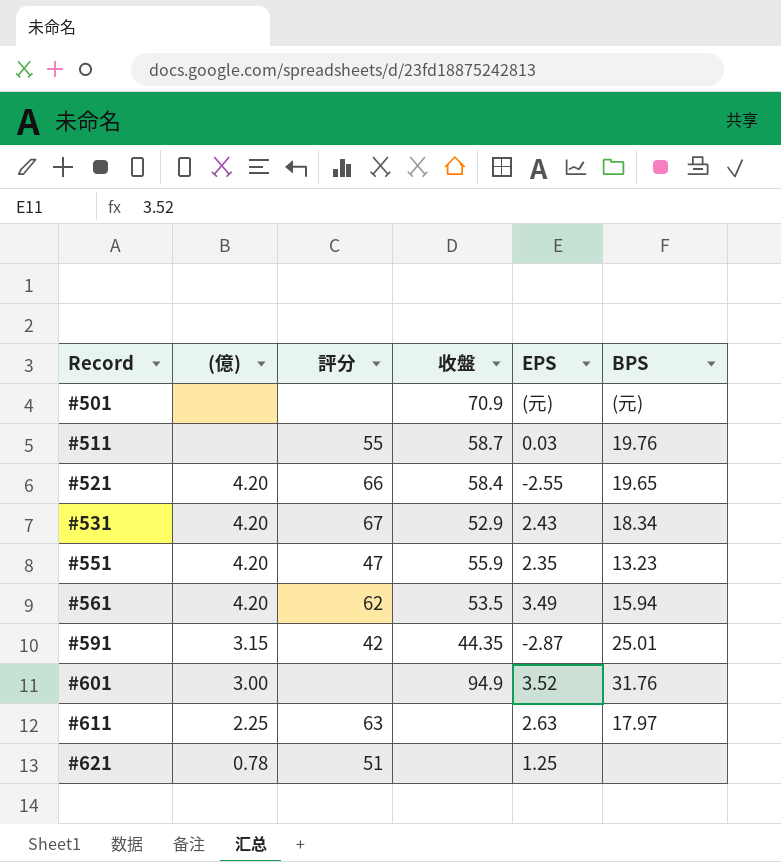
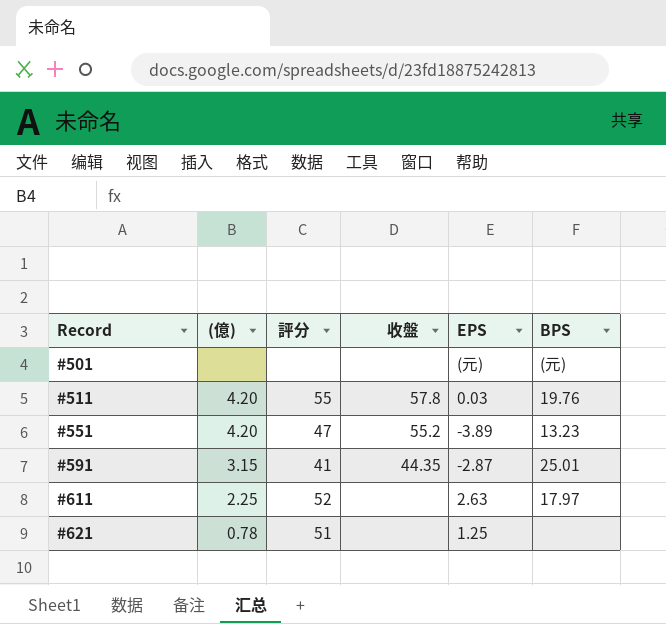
row #521: 4.20 | 66 | 58.4 | -2.55 | 19.65 -> none
row #531: 4.20 | 67 | 52.9 | 2.43 | 18.34 -> none
row #561: 4.20 | 62 | 53.5 | 3.49 | 15.94 -> none
row #601: 3.00 | none | 94.9 | 3.52 | 31.76 -> none
#501 | 收盤: 70.9 -> none
#511 | (億): none -> 4.20
#511 | 收盤: 58.7 -> 57.8
#551 | 收盤: 55.9 -> 55.2
#551 | EPS: 2.35 -> -3.89
#591 | 評分: 42 -> 41
#611 | 評分: 63 -> 52

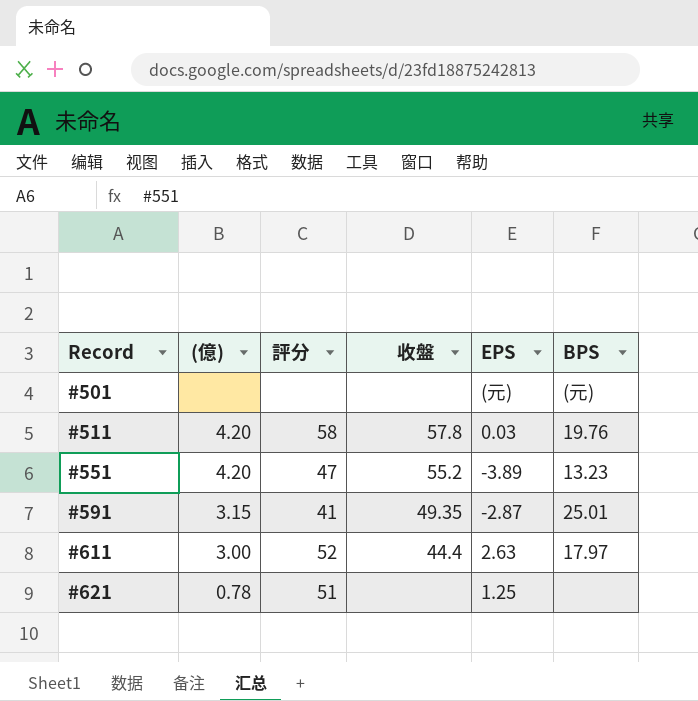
#511 | 評分: 55 -> 58
#591 | 收盤: 44.35 -> 49.35
#611 | (億): 2.25 -> 3.00
#611 | 收盤: none -> 44.4

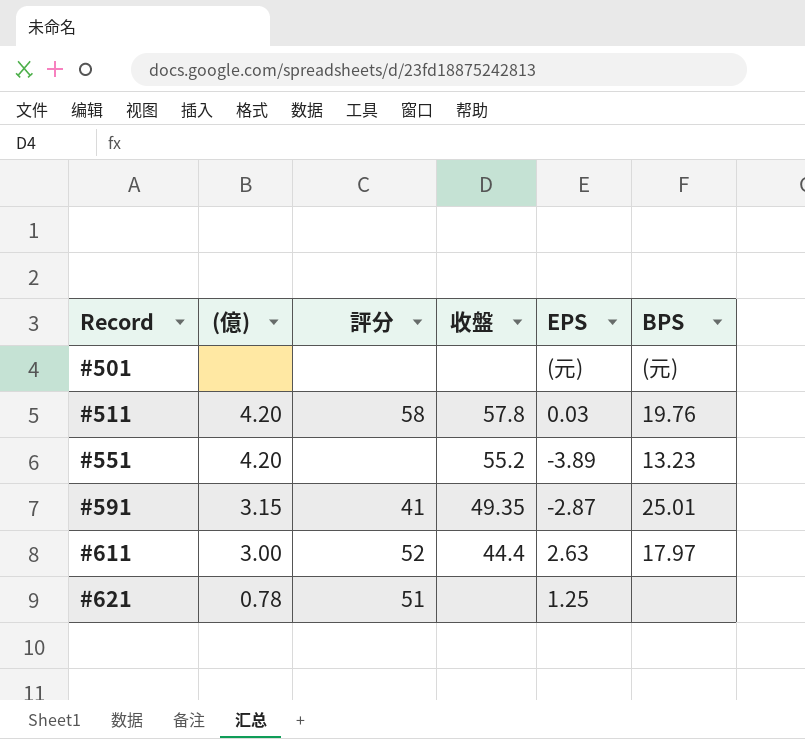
#551 | 評分: 47 -> none

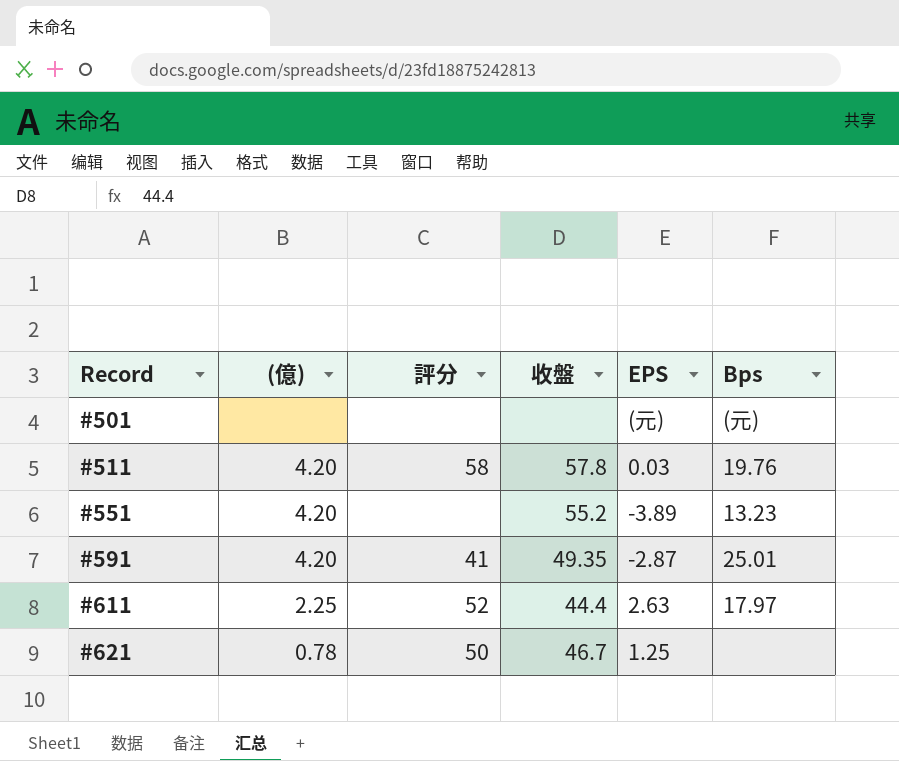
column name: BPS -> Bps
#591 | (億): 3.15 -> 4.20
#611 | (億): 3.00 -> 2.25
#621 | 評分: 51 -> 50
#621 | 收盤: none -> 46.7

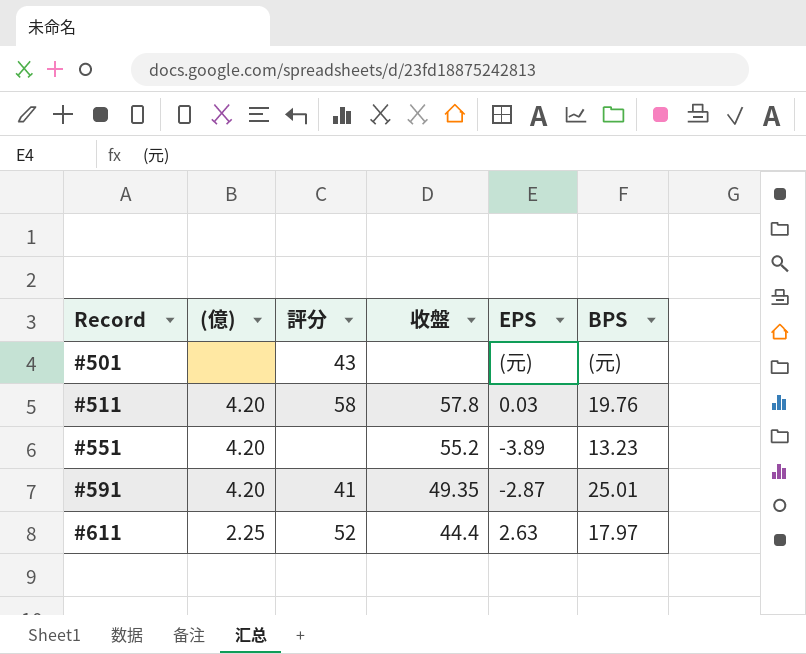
column name: Bps -> BPS
row #621: 0.78 | 50 | 46.7 | 1.25 | none -> none
#501 | 評分: none -> 43

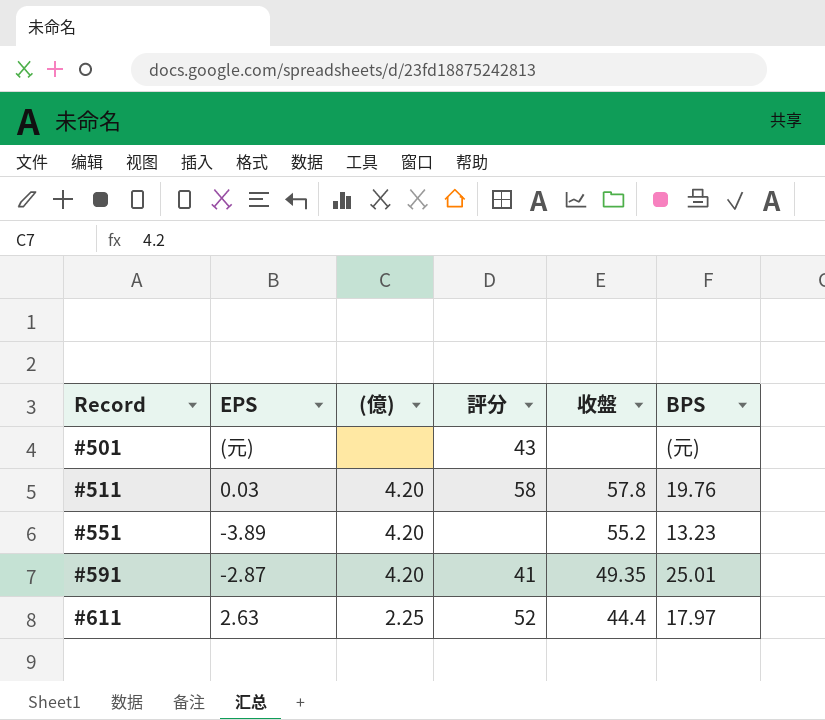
column EPS | position: 5 -> 2

